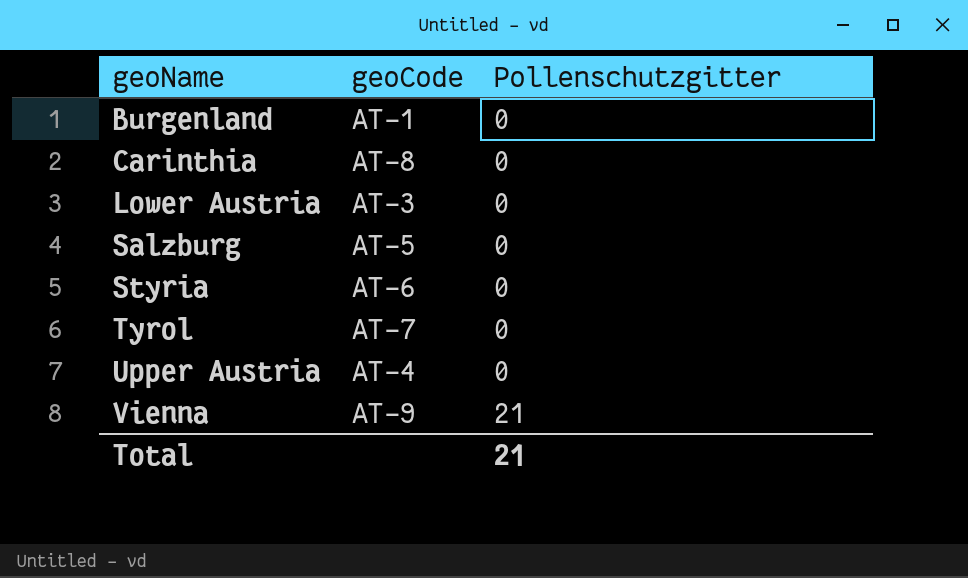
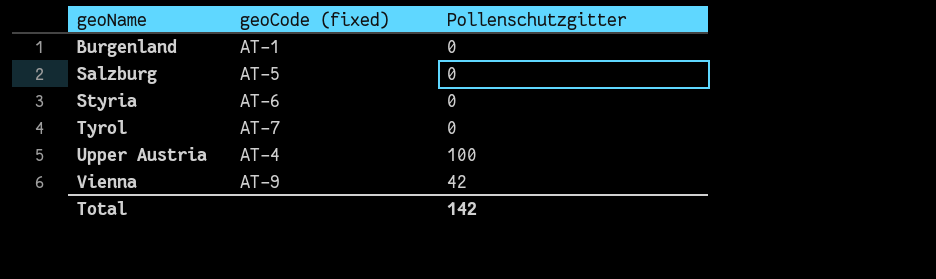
column name: geoCode -> geoCode (fixed)
row Carinthia: AT-8 | 0 -> none
row Lower Austria: AT-3 | 0 -> none
Upper Austria | Pollenschutzgitter: 0 -> 100
Vienna | Pollenschutzgitter: 21 -> 42
Total | Pollenschutzgitter: 21 -> 142

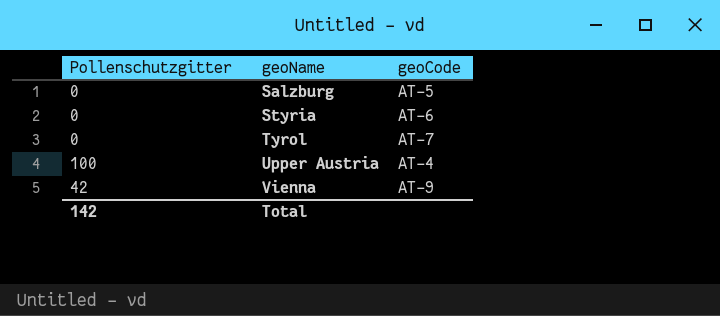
column Pollenschutzgitter | position: 3 -> 1
column name: geoCode (fixed) -> geoCode
row Burgenland: AT-1 | 0 -> none

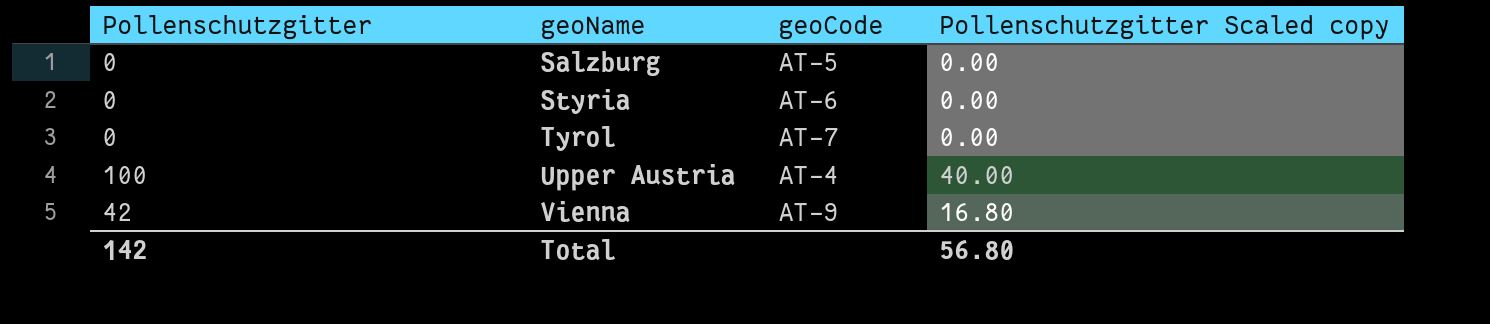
column Pollenschutzgitter Scaled copy | formula: none -> [Pollenschutzgitter] * 0.4

